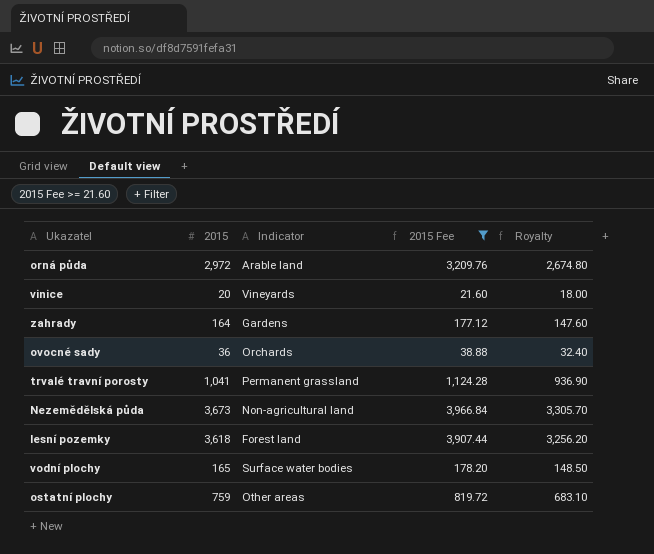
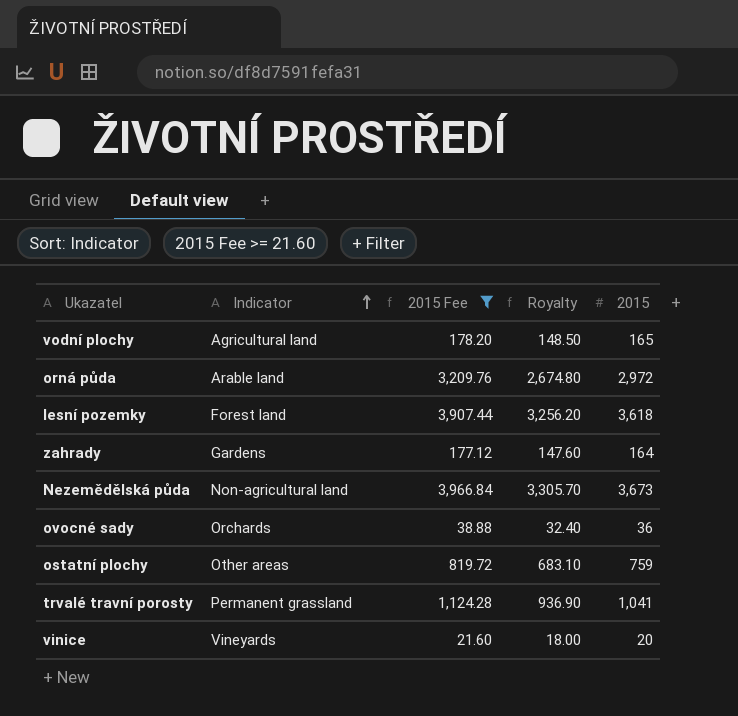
row order: none -> Indicator ascending
column 2015 | position: 2 -> 5
vodní plochy | Indicator: Surface water bodies -> Agricultural land

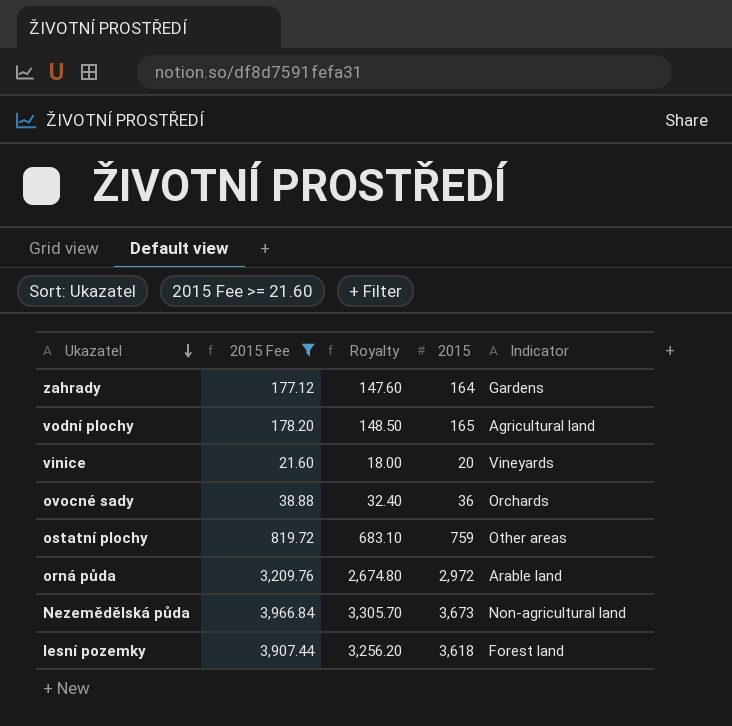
row order: Indicator ascending -> Ukazatel descending
column Indicator | position: 2 -> 5
row trvalé travní porosty: Permanent grassland | 1,124.28 | 936.90 | 1,041 -> none

